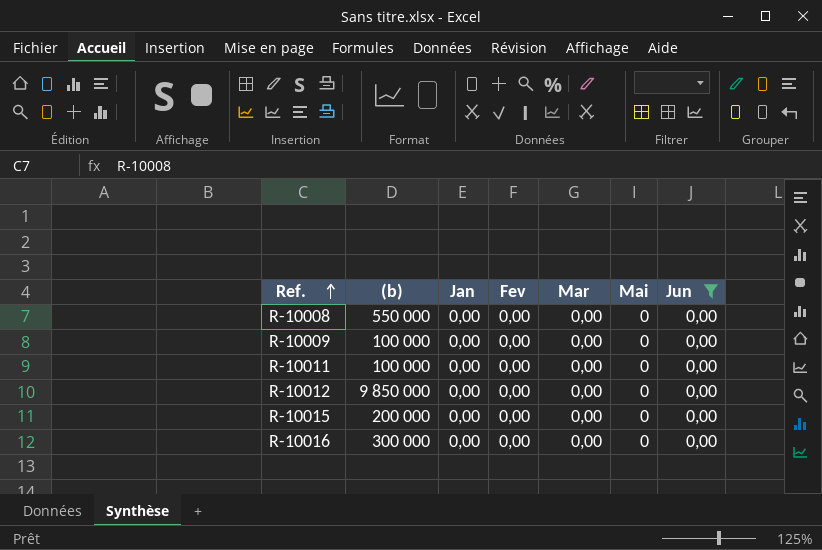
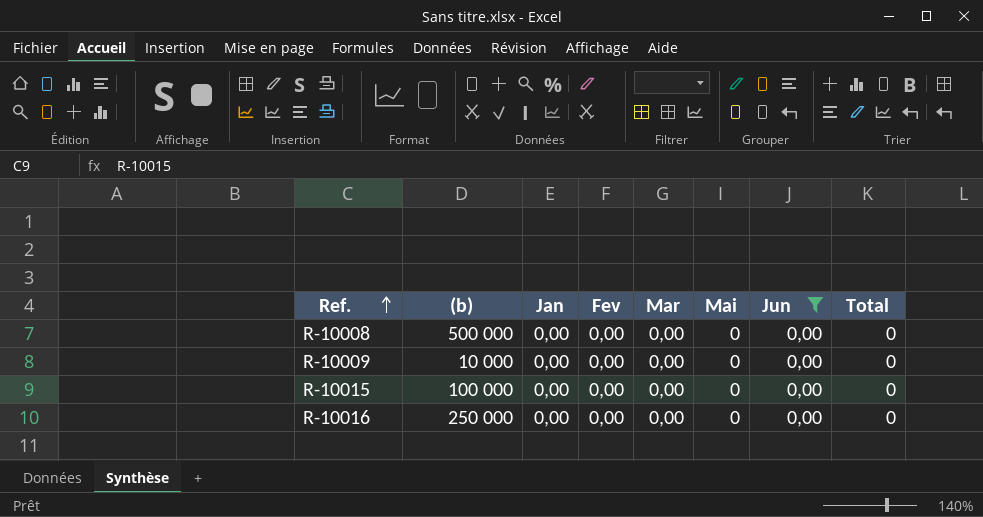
column Total | position: none -> 8
row R-10011: 100 000 | 0,00 | 0,00 | 0,00 | 0 | 0,00 -> none
row R-10012: 9 850 000 | 0,00 | 0,00 | 0,00 | 0 | 0,00 -> none
R-10008 | (b): 550 000 -> 500 000
R-10009 | (b): 100 000 -> 10 000
R-10015 | (b): 200 000 -> 100 000
R-10016 | (b): 300 000 -> 250 000

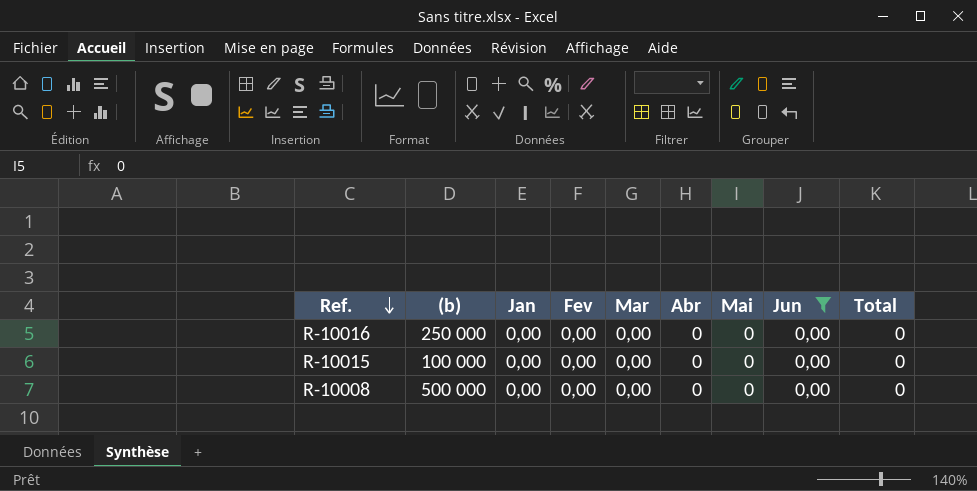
row order: Ref. ascending -> Ref. descending
column Abr | position: none -> 6
row R-10009: 10 000 | 0,00 | 0,00 | 0,00 | 0 | 0,00 | 0 -> none

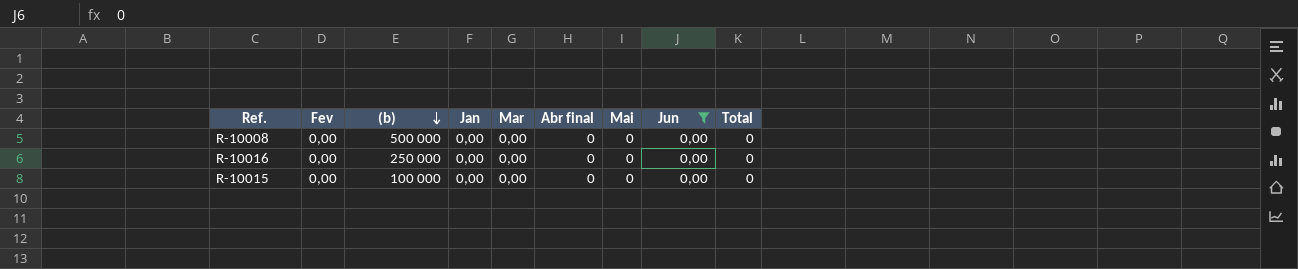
row order: Ref. descending -> (b) descending
column Fev | position: 4 -> 2
column name: Abr -> Abr final

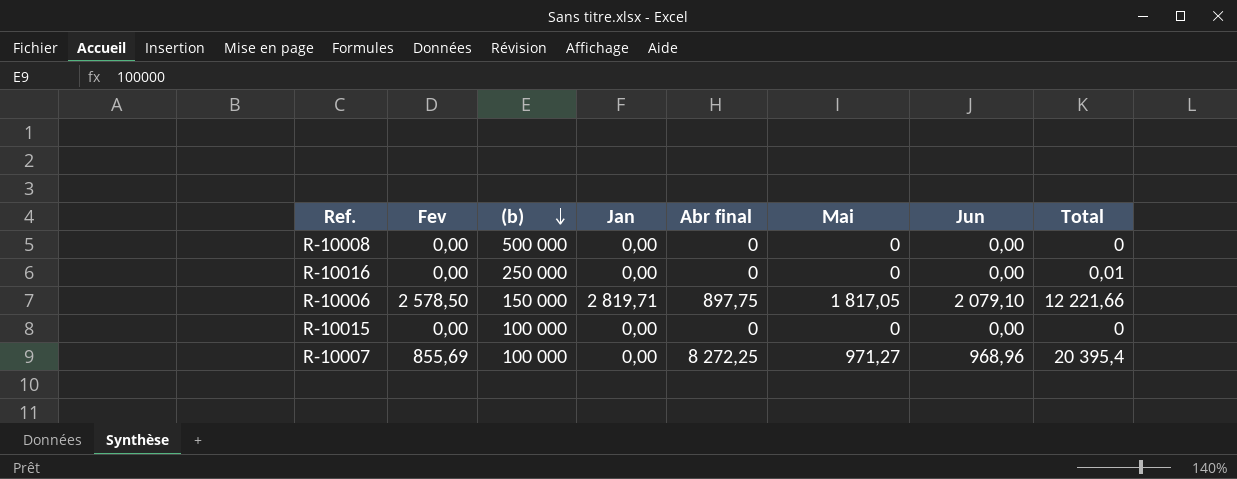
filter: Jun = 0,00 -> none
column Mar | position: 5 -> none
R-10016 | Total: 0 -> 0,01

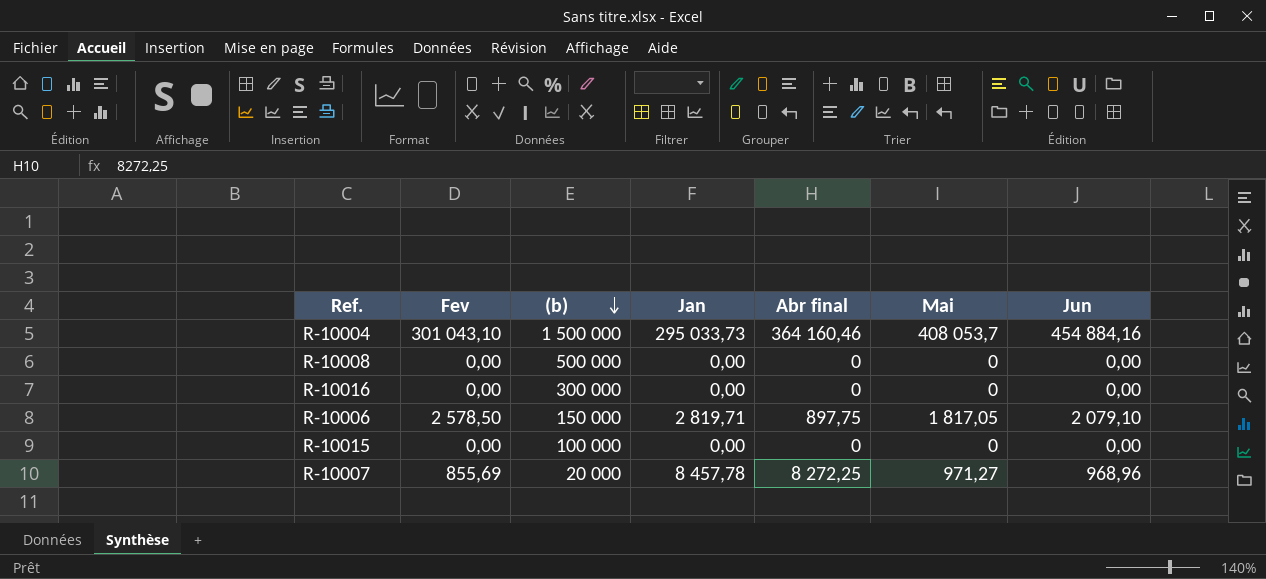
column Total | position: 8 -> none
row R-10004: none -> 301 043,10 | 1 500 000 | 295 033,73 | 364 160,46 | 408 053,7 | 454 884,16
R-10016 | (b): 250 000 -> 300 000
R-10007 | (b): 100 000 -> 20 000
R-10007 | Jan: 0,00 -> 8 457,78

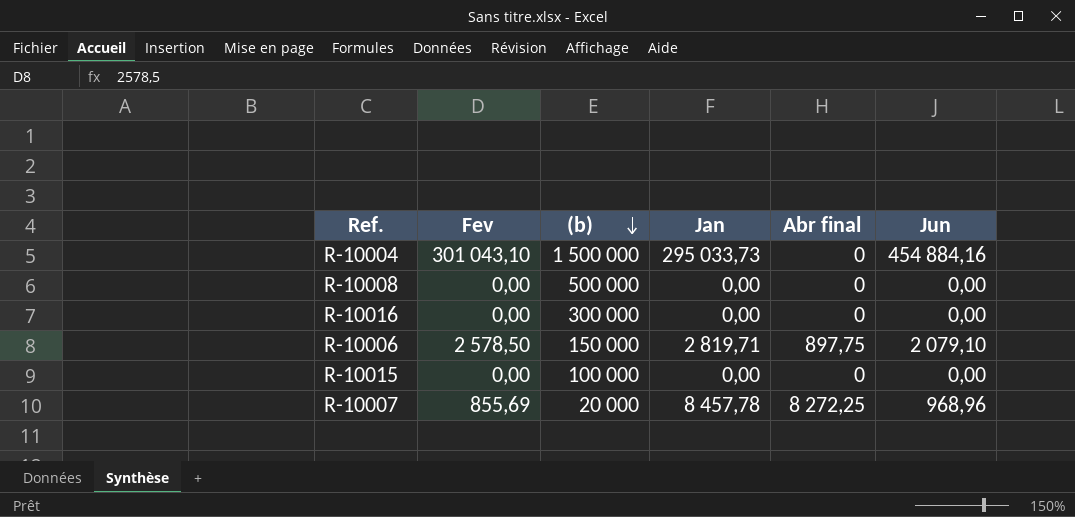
column Mai | position: 6 -> none
R-10004 | Abr final: 364 160,46 -> 0

